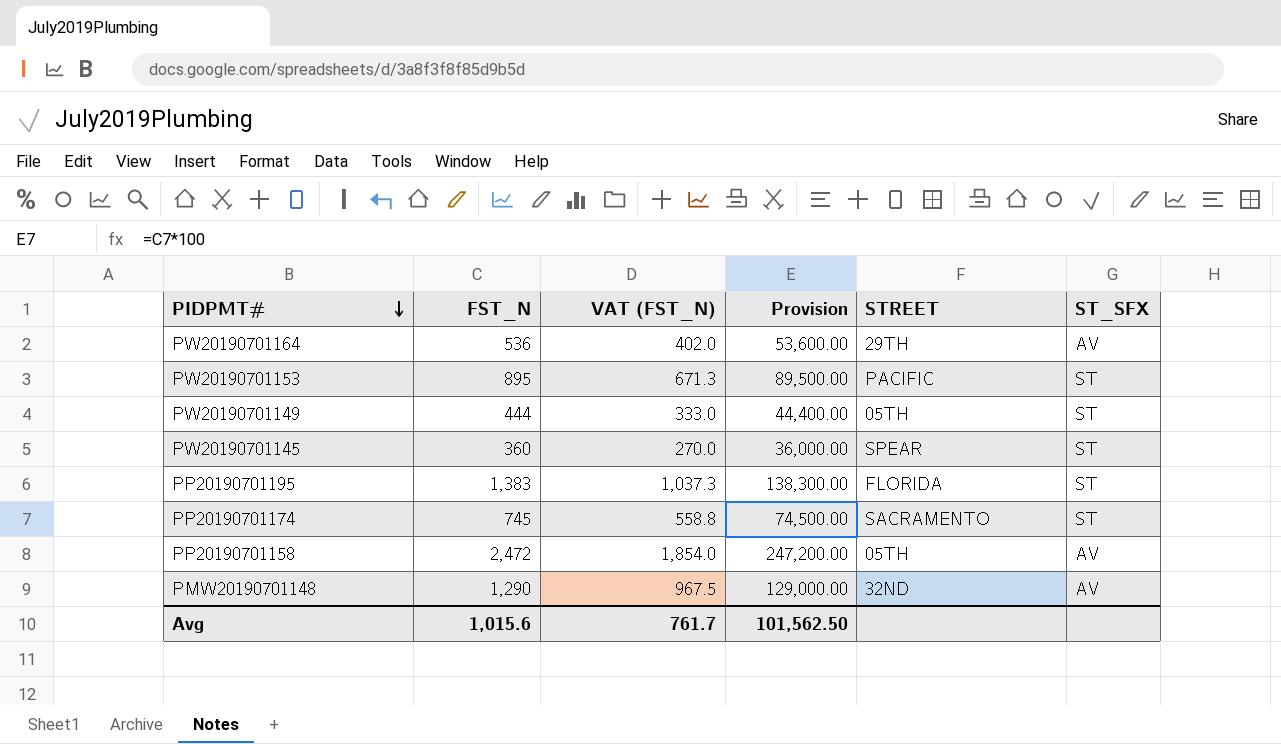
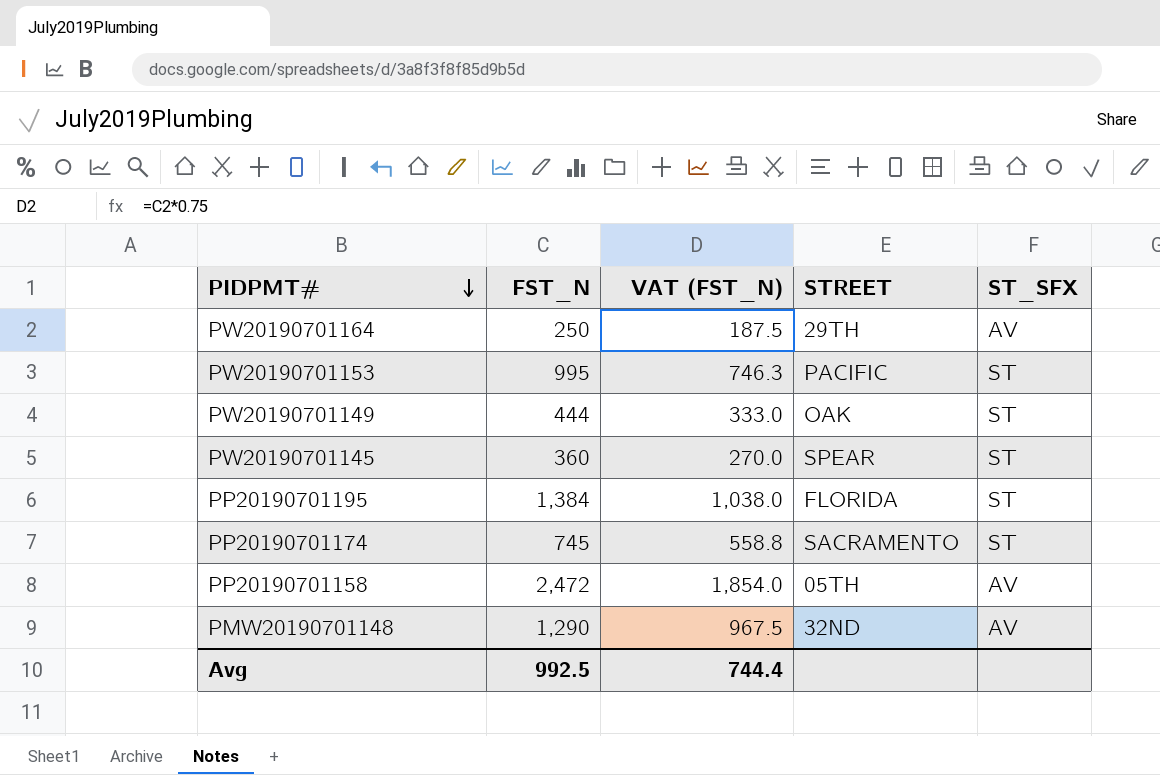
column Provision | formula: [FST_N] * 100 -> none
PW20190701164 | FST_N: 536 -> 250
PW20190701164 | VAT (FST_N): 402.0 -> 187.5
PW20190701153 | FST_N: 895 -> 995
PW20190701153 | VAT (FST_N): 671.3 -> 746.3
PW20190701149 | STREET: 05TH -> OAK
PP20190701195 | FST_N: 1,383 -> 1,384
PP20190701195 | VAT (FST_N): 1,037.3 -> 1,038.0
Avg | FST_N: 1,015.6 -> 992.5
Avg | VAT (FST_N): 761.7 -> 744.4

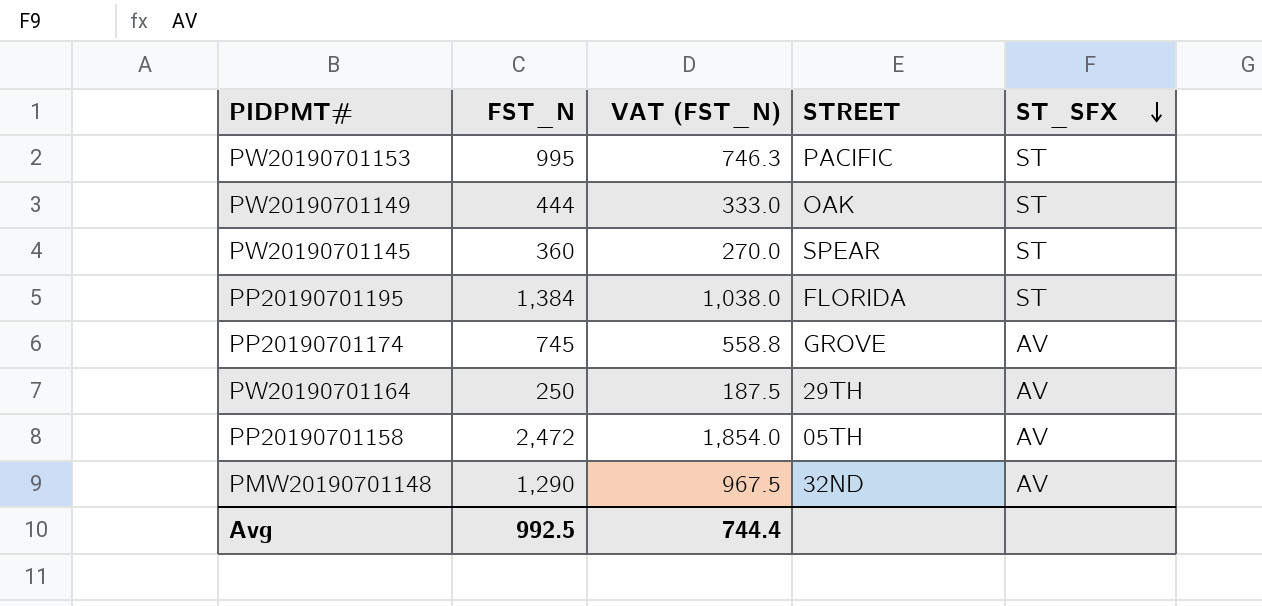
row order: PIDPMT# descending -> ST_SFX descending
PP20190701174 | STREET: SACRAMENTO -> GROVE
PP20190701174 | ST_SFX: ST -> AV

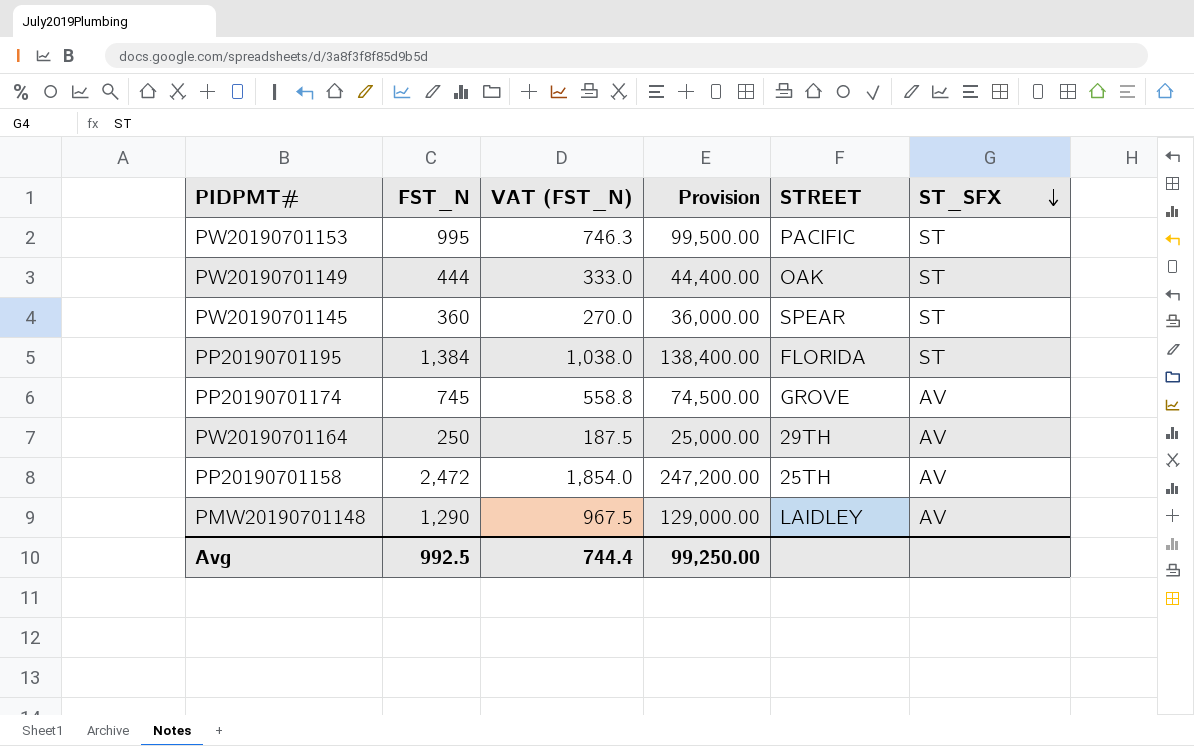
column Provision | formula: none -> [FST_N] * 100
PP20190701158 | STREET: 05TH -> 25TH
PMW20190701148 | STREET: 32ND -> LAIDLEY

